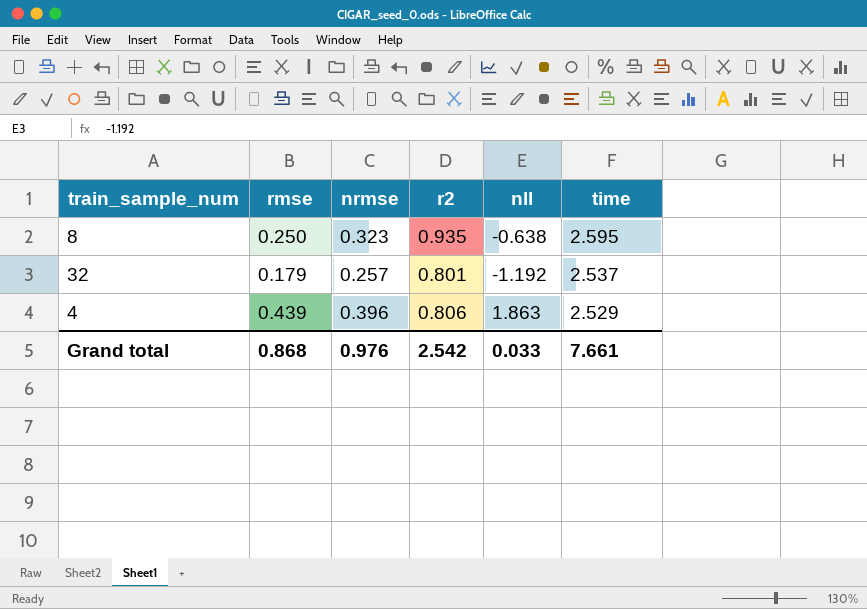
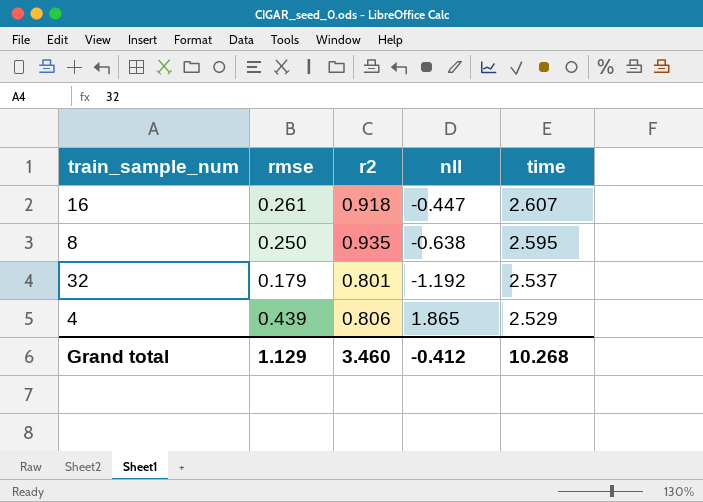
column nrmse | position: 3 -> none
row 16: none -> 0.261 | 0.918 | -0.447 | 2.607
4 | nll: 1.863 -> 1.865
Grand total | rmse: 0.868 -> 1.129
Grand total | r2: 2.542 -> 3.460
Grand total | nll: 0.033 -> -0.412
Grand total | time: 7.661 -> 10.268

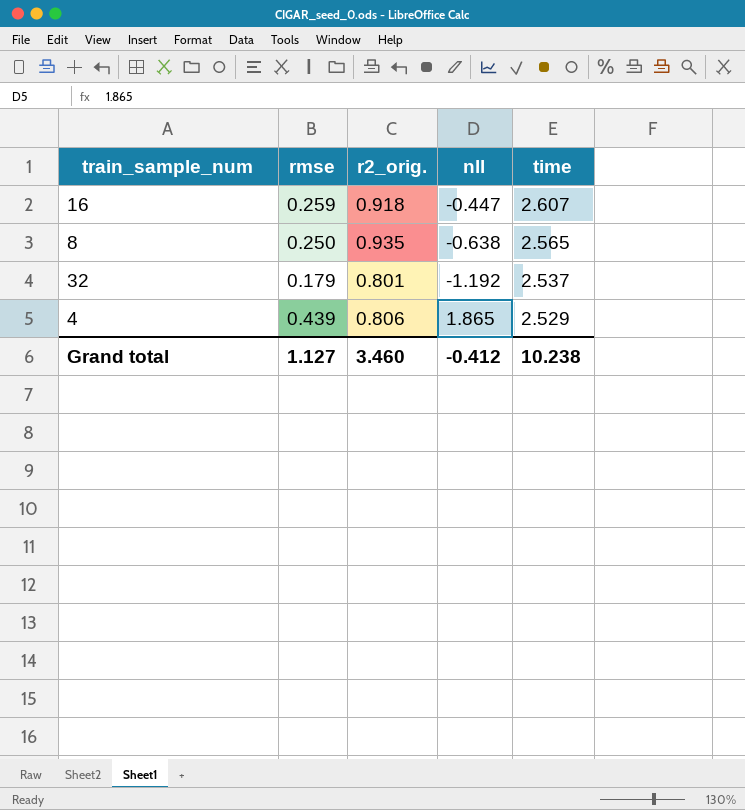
column name: r2 -> r2_orig.
16 | rmse: 0.261 -> 0.259
8 | time: 2.595 -> 2.565
Grand total | rmse: 1.129 -> 1.127
Grand total | time: 10.268 -> 10.238

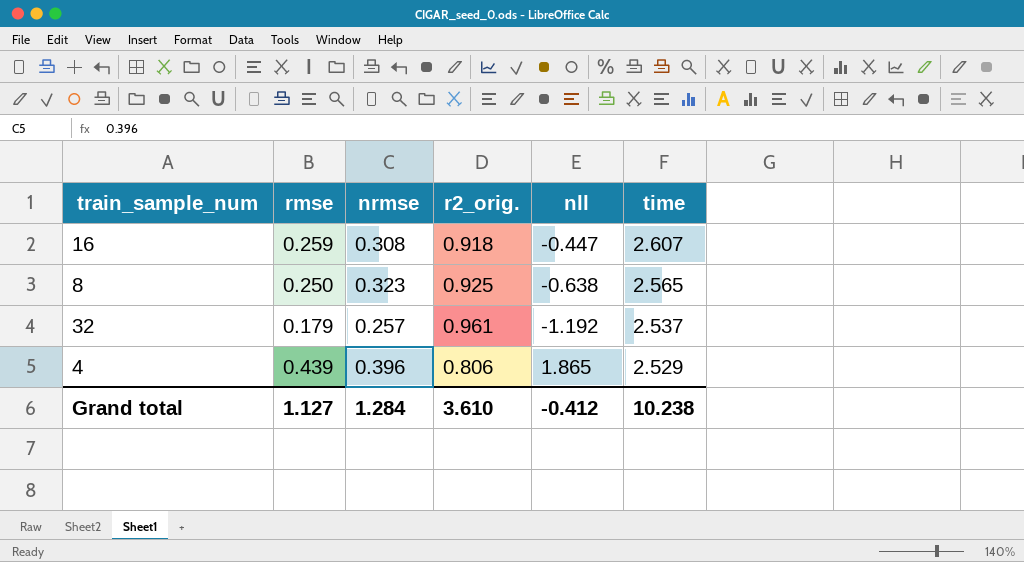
column nrmse | position: none -> 3
8 | r2_orig.: 0.935 -> 0.925
32 | r2_orig.: 0.801 -> 0.961
Grand total | r2_orig.: 3.460 -> 3.610

